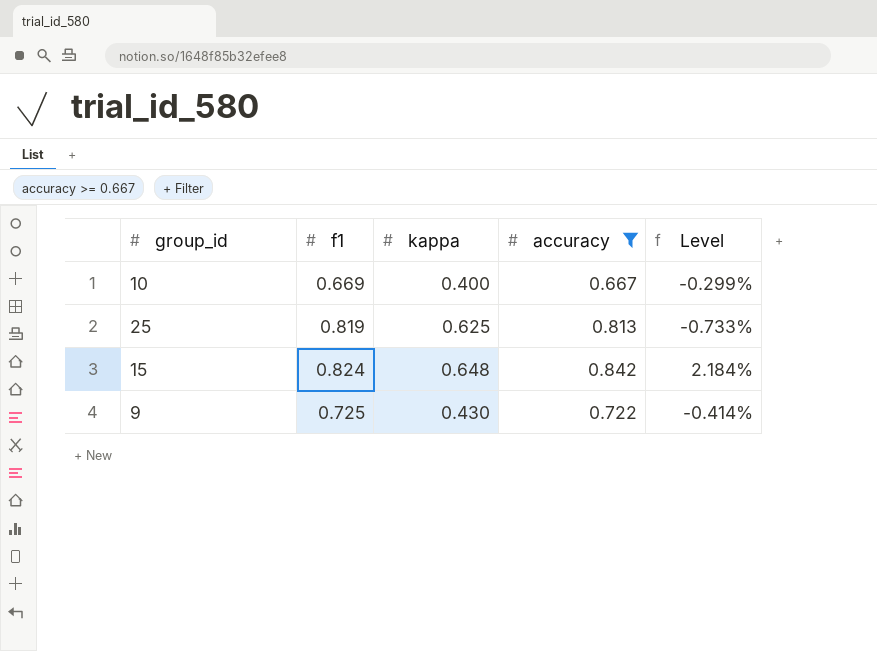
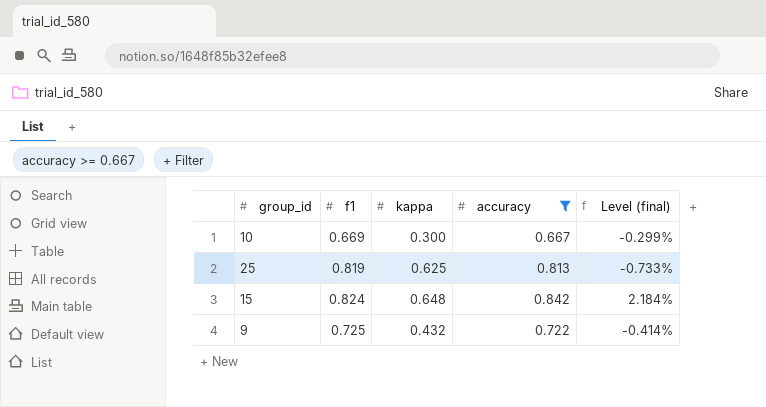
column name: Level -> Level (final)
10 | kappa: 0.400 -> 0.300
9 | kappa: 0.430 -> 0.432

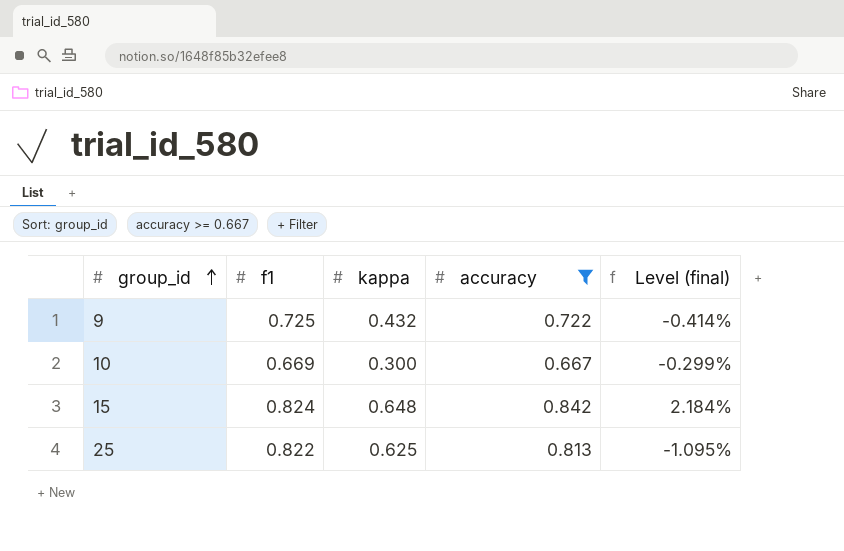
row order: none -> group_id ascending
25 | f1: 0.819 -> 0.822
25 | Level (final): -0.733% -> -1.095%

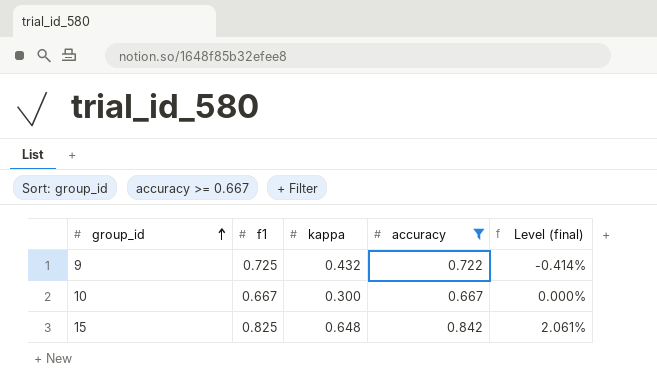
row 25: 0.822 | 0.625 | 0.813 | -1.095% -> none
10 | f1: 0.669 -> 0.667
10 | Level (final): -0.299% -> 0.000%
15 | f1: 0.824 -> 0.825
15 | Level (final): 2.184% -> 2.061%

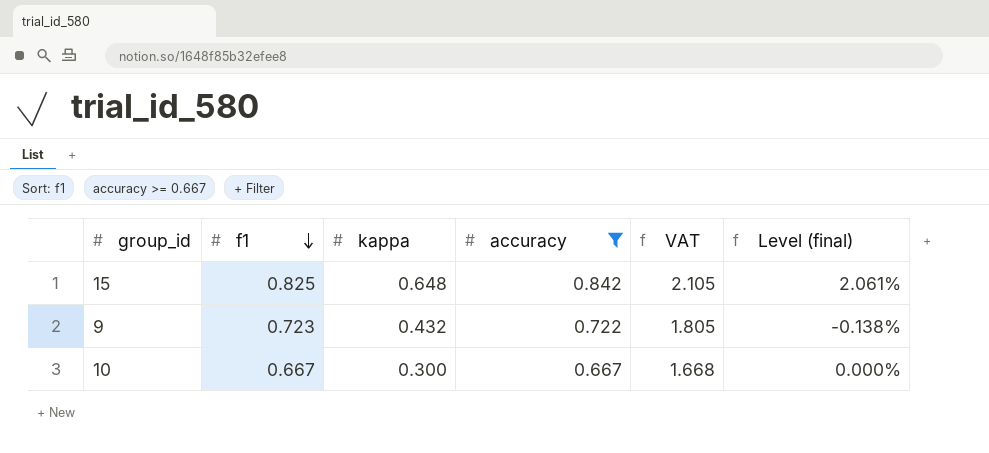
row order: group_id ascending -> f1 descending
column VAT | formula: none -> [accuracy] * 2.5
9 | f1: 0.725 -> 0.723
9 | Level (final): -0.414% -> -0.138%

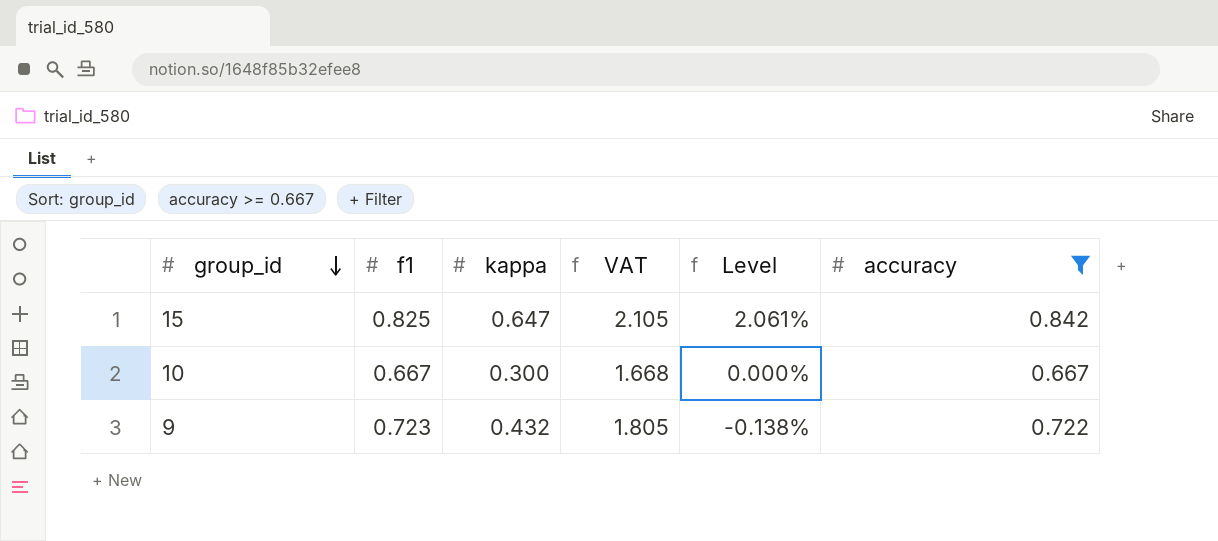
row order: f1 descending -> group_id descending
column name: Level (final) -> Level
column accuracy | position: 4 -> 6
15 | kappa: 0.648 -> 0.647

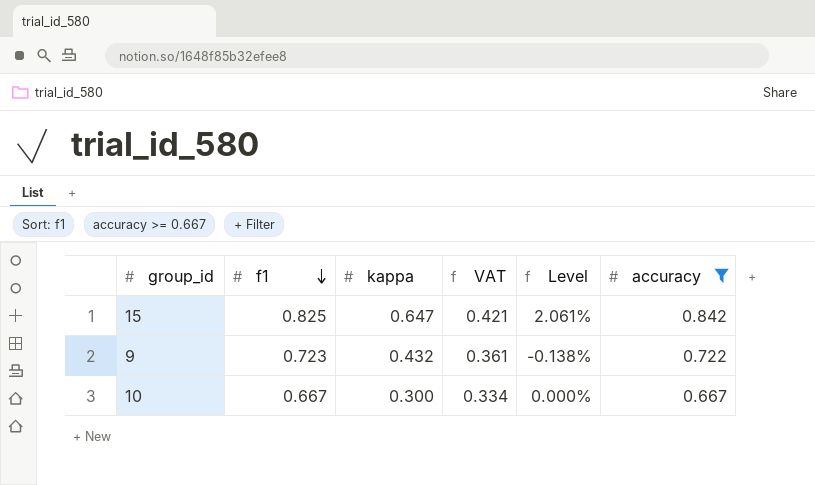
row order: group_id descending -> f1 descending
column VAT | formula: [accuracy] * 2.5 -> [accuracy] * 0.5

